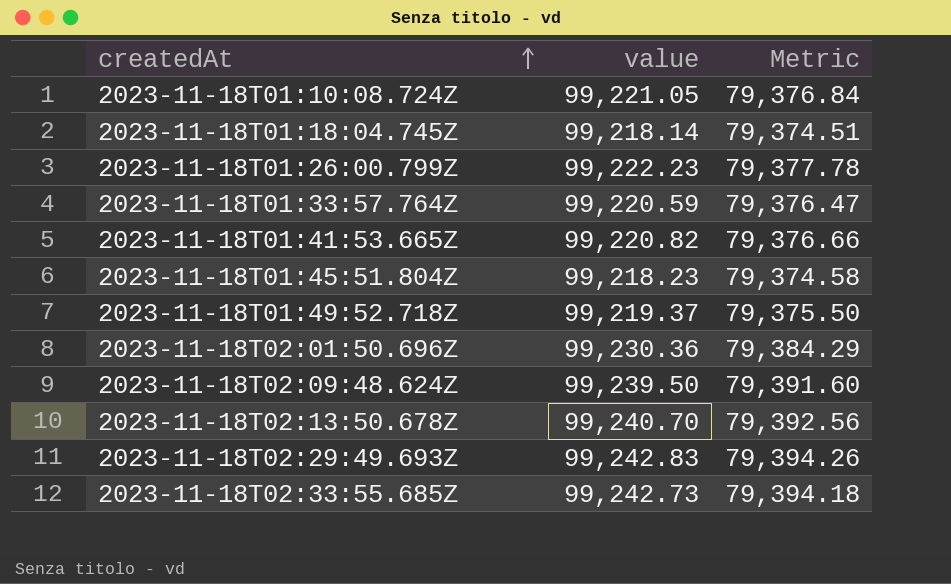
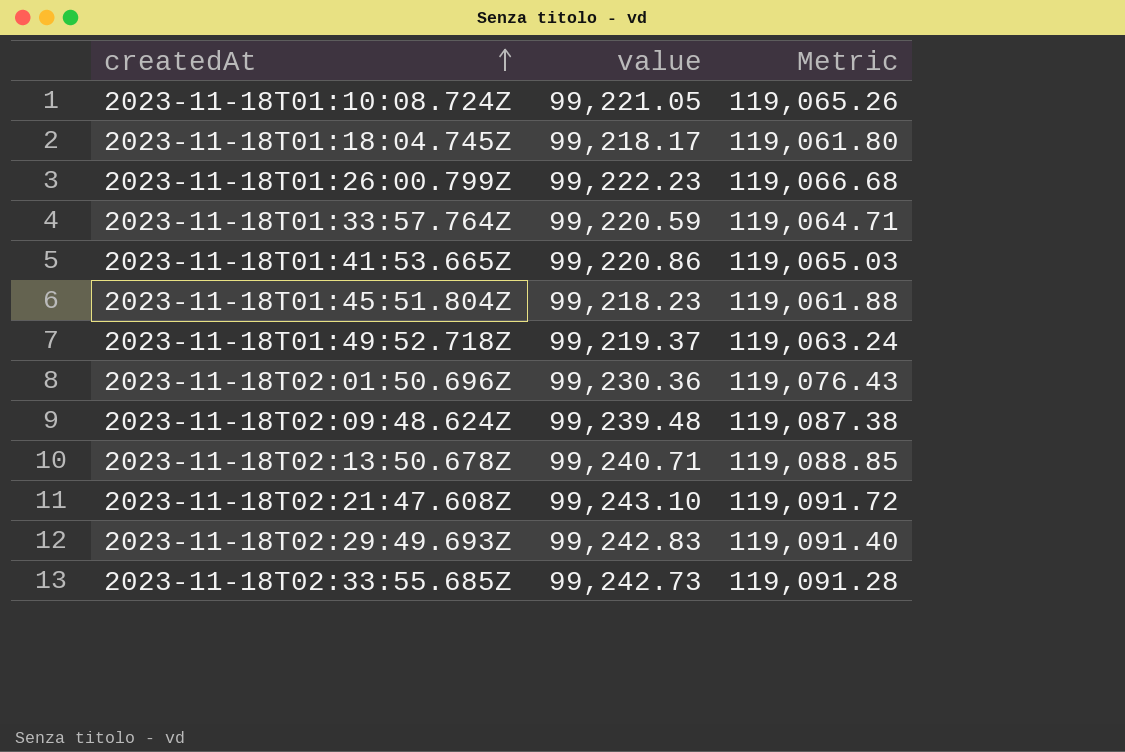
column Metric | formula: [value] * 0.8 -> [value] * 1.2
2023-11-18T01:18:04.745Z | value: 99,218.14 -> 99,218.17
2023-11-18T01:41:53.665Z | value: 99,220.82 -> 99,220.86
2023-11-18T02:09:48.624Z | value: 99,239.50 -> 99,239.48
2023-11-18T02:13:50.678Z | value: 99,240.70 -> 99,240.71
row 2023-11-18T02:21:47.608Z: none -> 99,243.10 | 119,091.72

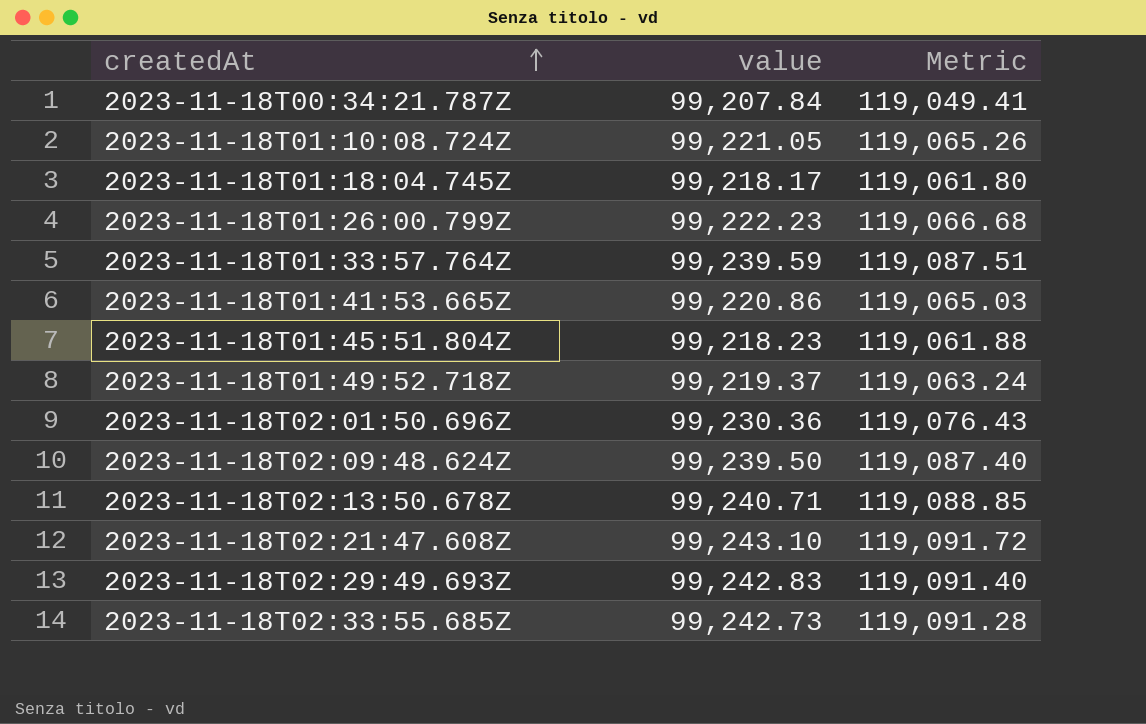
row 2023-11-18T00:34:21.787Z: none -> 99,207.84 | 119,049.41
2023-11-18T01:33:57.764Z | value: 99,220.59 -> 99,239.59
2023-11-18T01:33:57.764Z | Metric: 119,064.71 -> 119,087.51
2023-11-18T02:09:48.624Z | value: 99,239.48 -> 99,239.50
2023-11-18T02:09:48.624Z | Metric: 119,087.38 -> 119,087.40

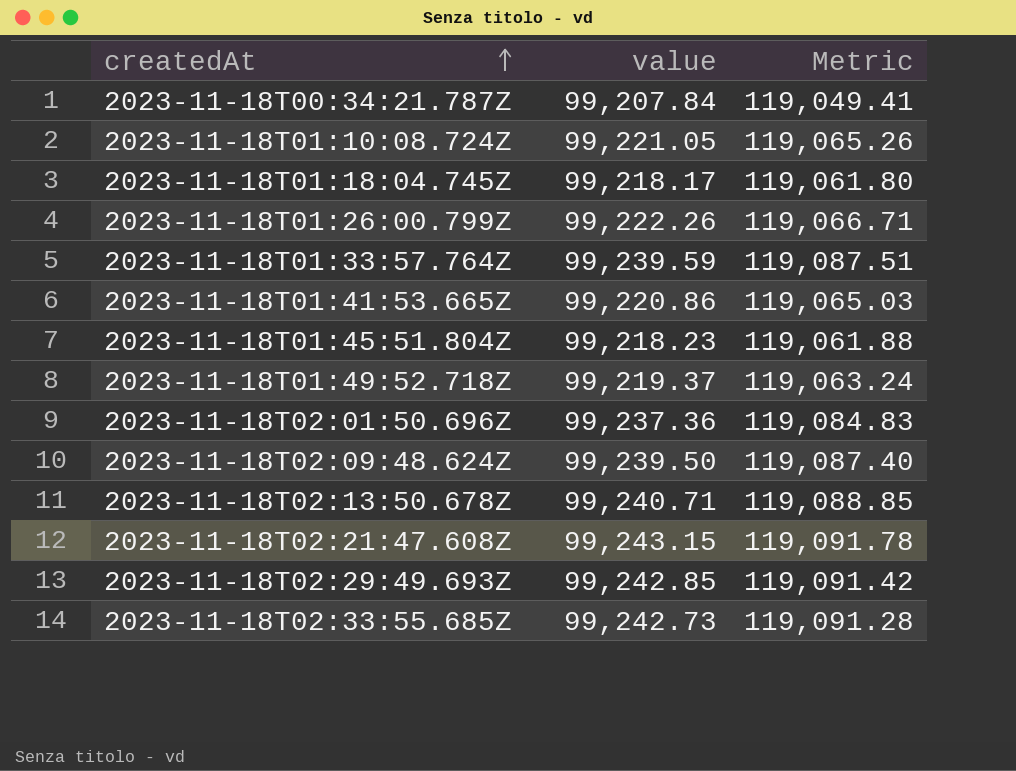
2023-11-18T01:26:00.799Z | value: 99,222.23 -> 99,222.26
2023-11-18T01:26:00.799Z | Metric: 119,066.68 -> 119,066.71
2023-11-18T02:01:50.696Z | value: 99,230.36 -> 99,237.36
2023-11-18T02:01:50.696Z | Metric: 119,076.43 -> 119,084.83
2023-11-18T02:21:47.608Z | value: 99,243.10 -> 99,243.15
2023-11-18T02:21:47.608Z | Metric: 119,091.72 -> 119,091.78
2023-11-18T02:29:49.693Z | value: 99,242.83 -> 99,242.85
2023-11-18T02:29:49.693Z | Metric: 119,091.40 -> 119,091.42

